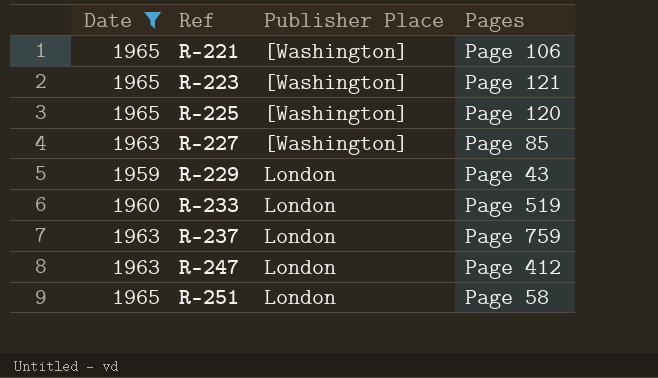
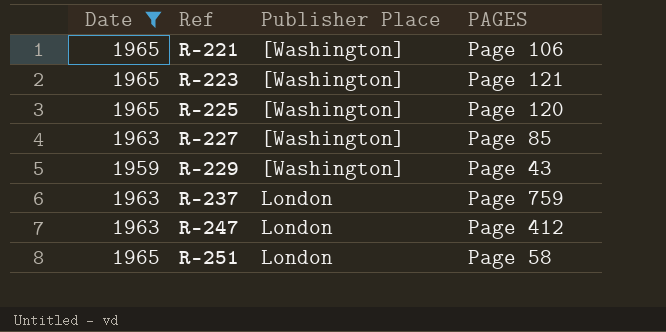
column name: Pages -> PAGES
row R-233: 1960 | London | Page 519 -> none
R-229 | Publisher Place: London -> [Washington]

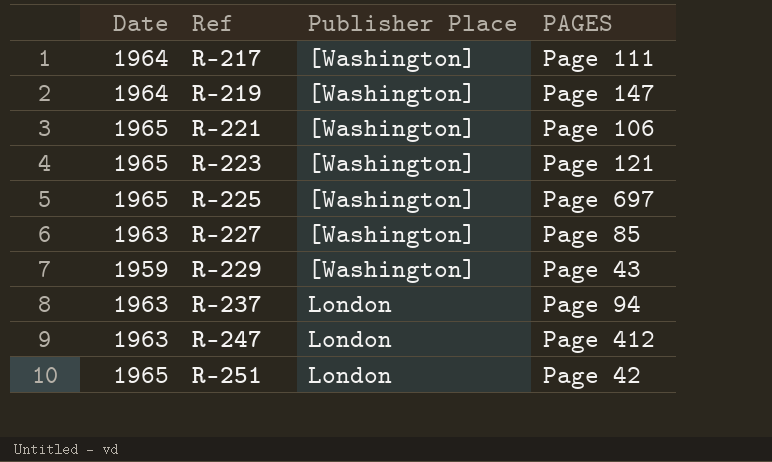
filter: Date != 1964 -> none
R-225 | PAGES: Page 120 -> Page 697
R-237 | PAGES: Page 759 -> Page 94
R-251 | PAGES: Page 58 -> Page 42

